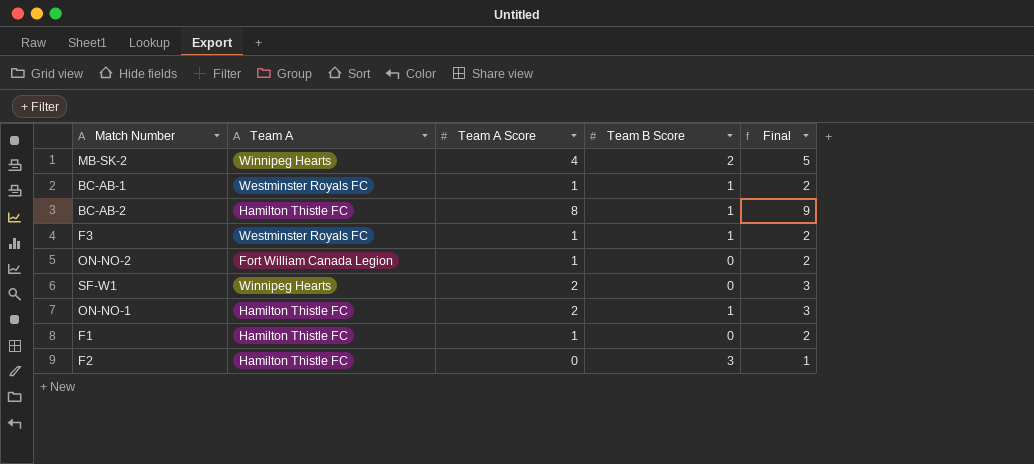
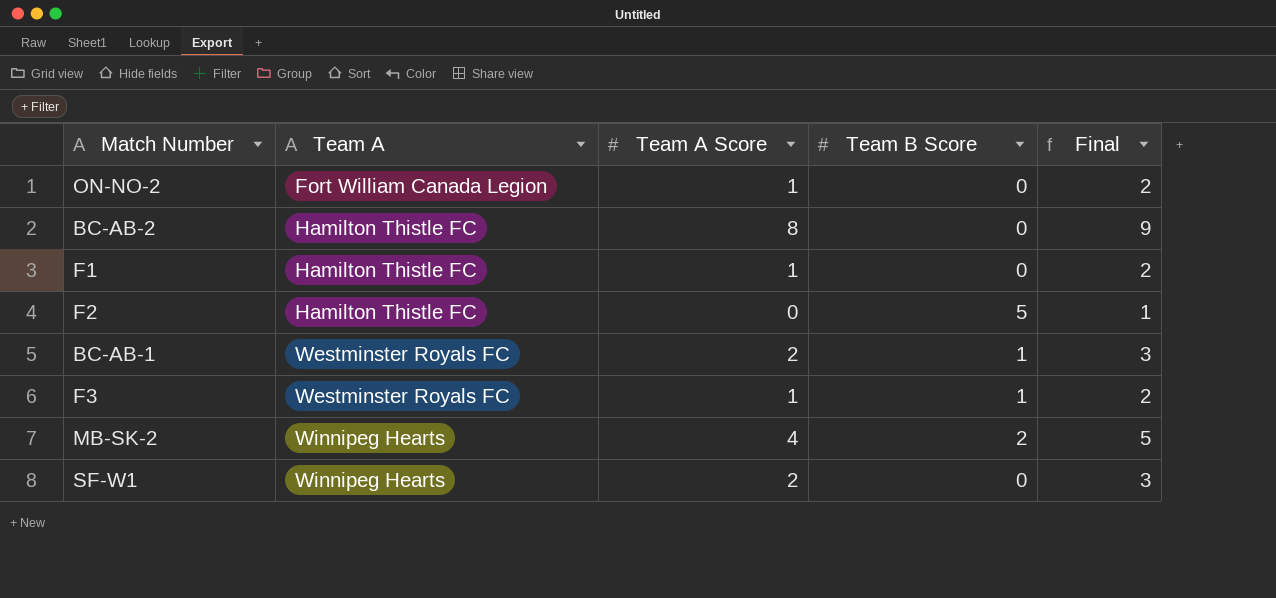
row order: none -> Team A ascending
row ON-NO-1: Hamilton Thistle FC | 2 | 1 | 3 -> none
BC-AB-2 | Team B Score: 1 -> 0
F2 | Team B Score: 3 -> 5
BC-AB-1 | Team A Score: 1 -> 2
BC-AB-1 | Final: 2 -> 3

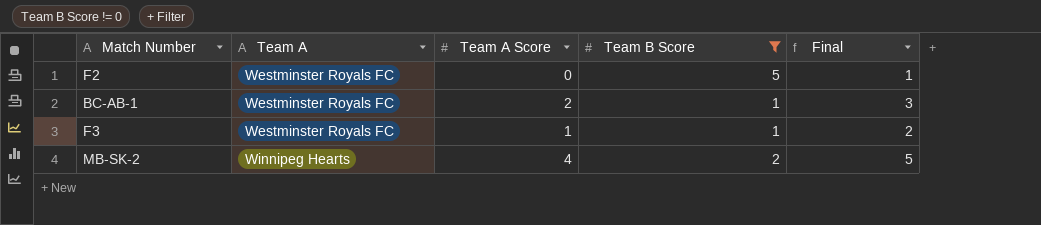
filter: none -> Team B Score != 0
F2 | Team A: Hamilton Thistle FC -> Westminster Royals FC

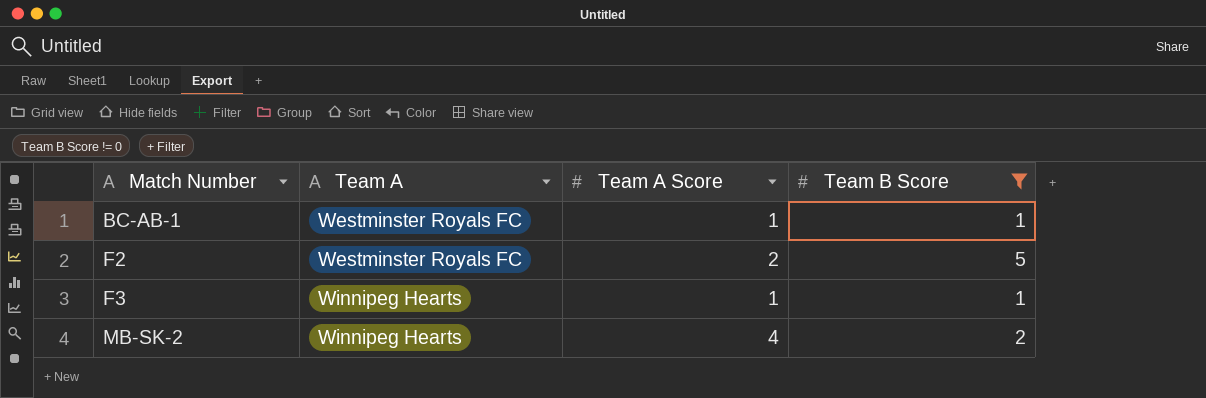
row order: Team A ascending -> Match Number ascending
column Final | formula: [Team A Score] + 1 -> none
BC-AB-1 | Team A Score: 2 -> 1
F2 | Team A Score: 0 -> 2
F3 | Team A: Westminster Royals FC -> Winnipeg Hearts

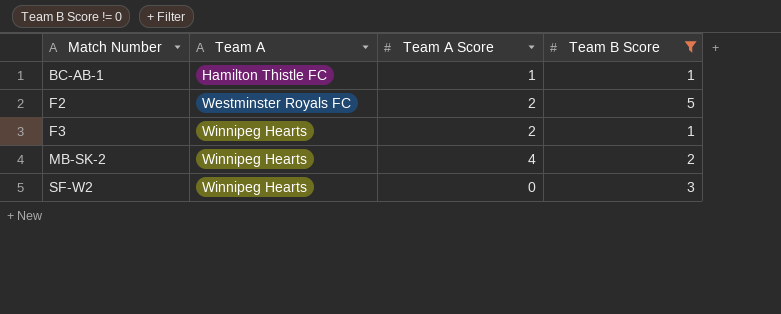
BC-AB-1 | Team A: Westminster Royals FC -> Hamilton Thistle FC
F3 | Team A Score: 1 -> 2
row SF-W2: none -> Winnipeg Hearts | 0 | 3

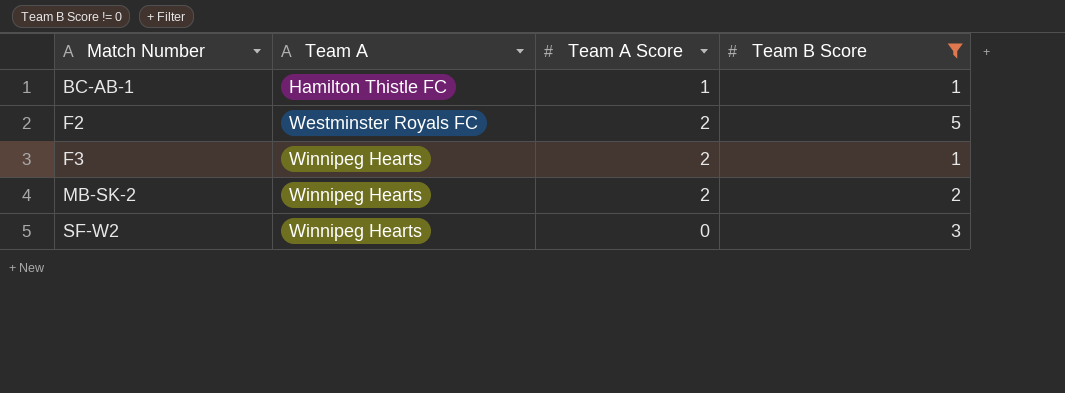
MB-SK-2 | Team A Score: 4 -> 2

